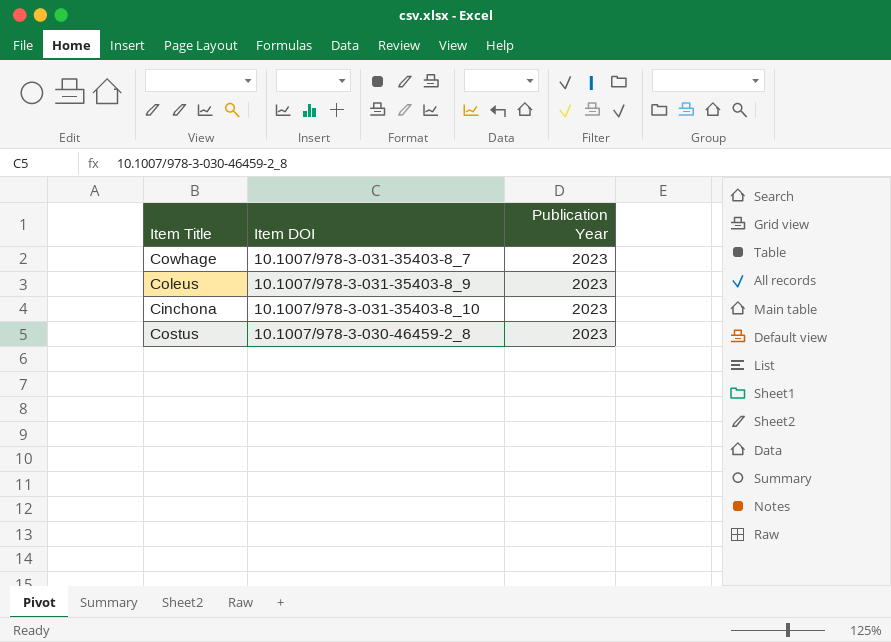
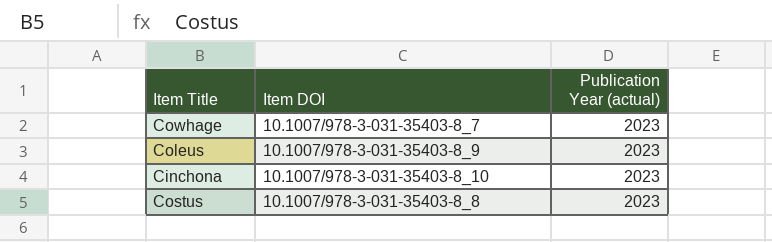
column name: Publication Year -> Publication Year (actual)
Costus | Item DOI: 10.1007/978-3-030-46459-2_8 -> 10.1007/978-3-031-35403-8_8

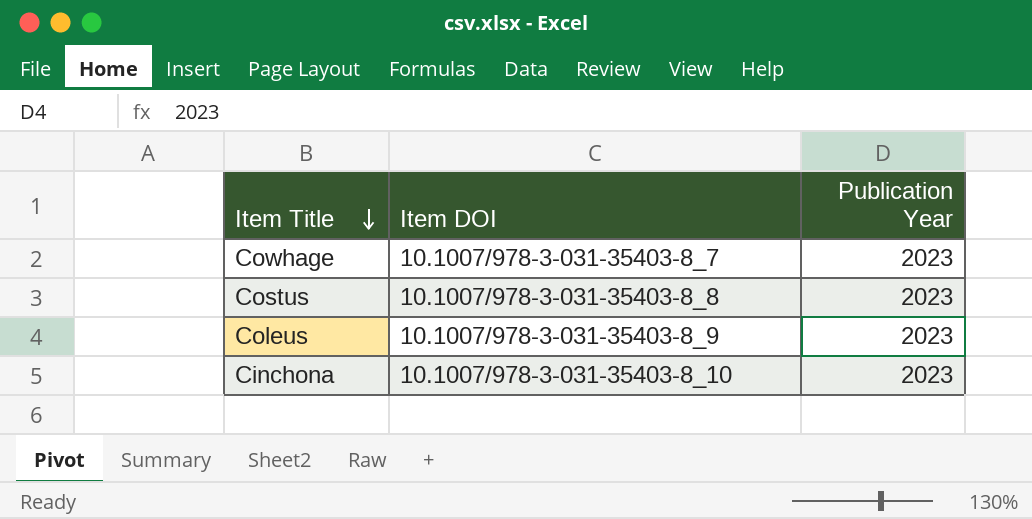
row order: none -> Item Title descending
column name: Publication Year (actual) -> Publication Year

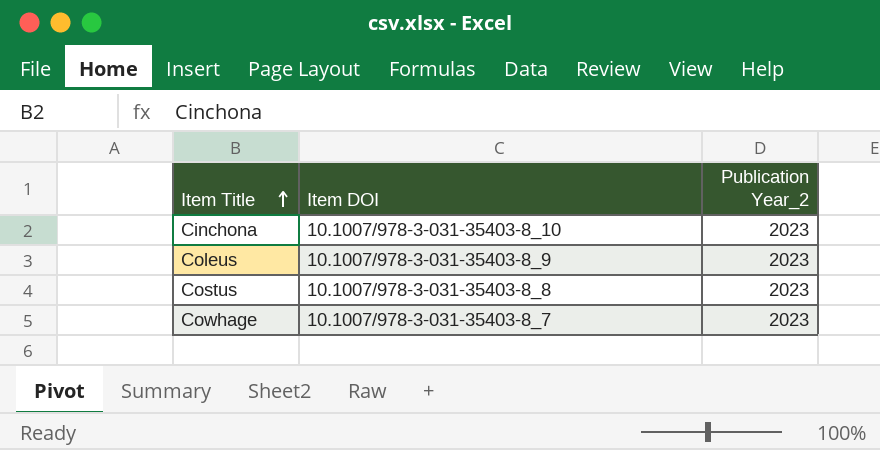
row order: Item Title descending -> Item Title ascending
column name: Publication Year -> Publication Year_2

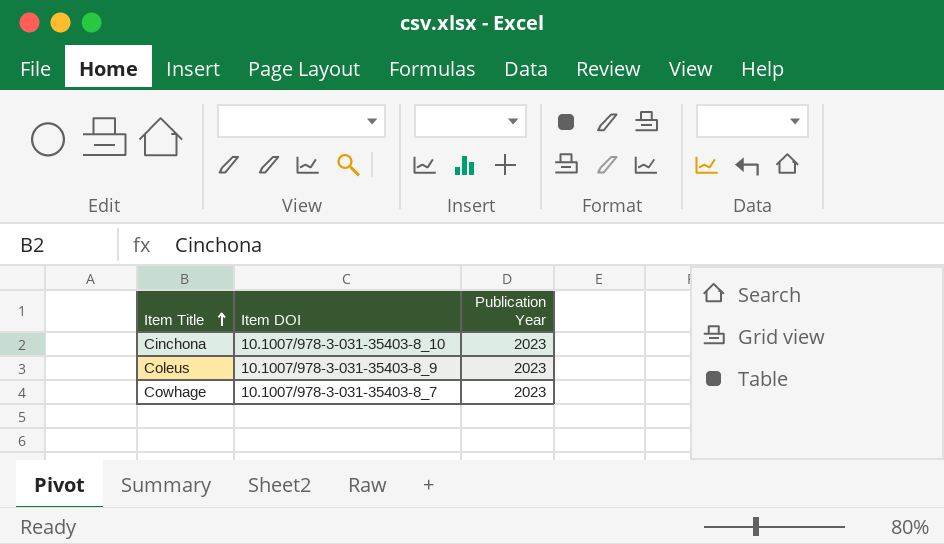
column name: Publication Year_2 -> Publication Year
row Costus: 10.1007/978-3-031-35403-8_8 | 2023 -> none

